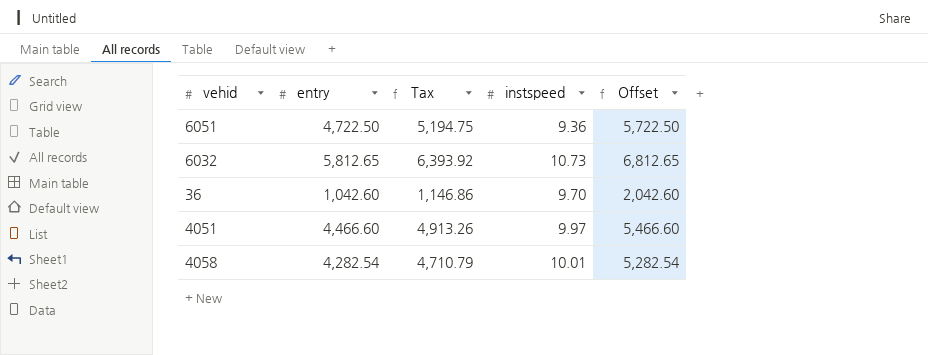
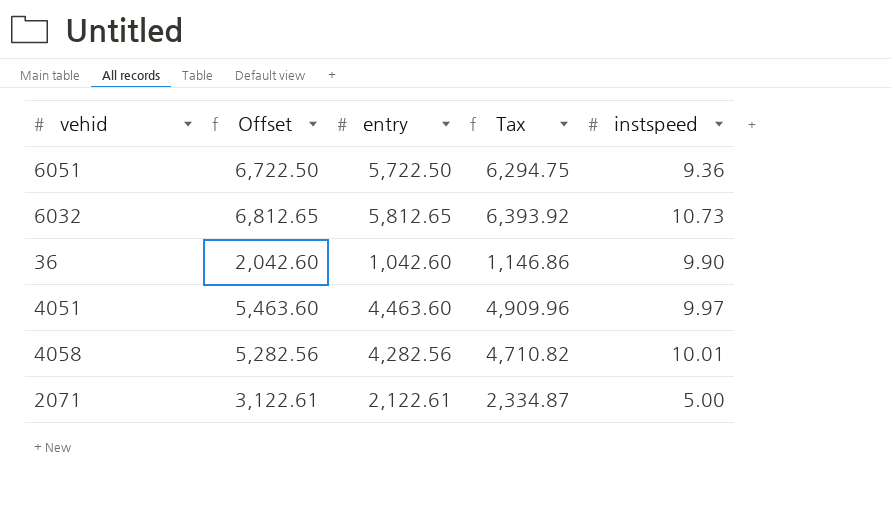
column Offset | position: 5 -> 2
6051 | Offset: 5,722.50 -> 6,722.50
6051 | entry: 4,722.50 -> 5,722.50
6051 | Tax: 5,194.75 -> 6,294.75
36 | instspeed: 9.70 -> 9.90
4051 | Offset: 5,466.60 -> 5,463.60
4051 | entry: 4,466.60 -> 4,463.60
4051 | Tax: 4,913.26 -> 4,909.96
4058 | Offset: 5,282.54 -> 5,282.56
4058 | entry: 4,282.54 -> 4,282.56
4058 | Tax: 4,710.79 -> 4,710.82
row 2071: none -> 3,122.61 | 2,122.61 | 2,334.87 | 5.00

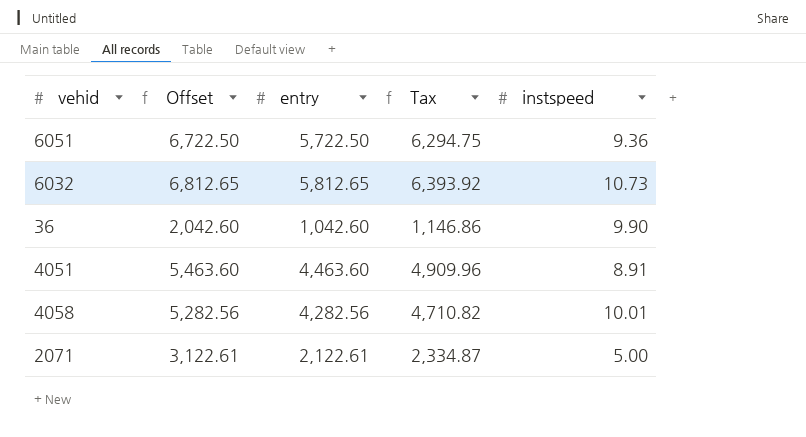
4051 | instspeed: 9.97 -> 8.91

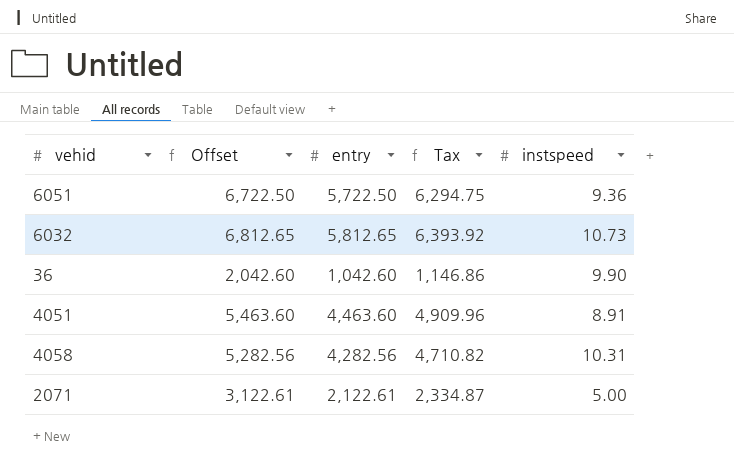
4058 | instspeed: 10.01 -> 10.31

